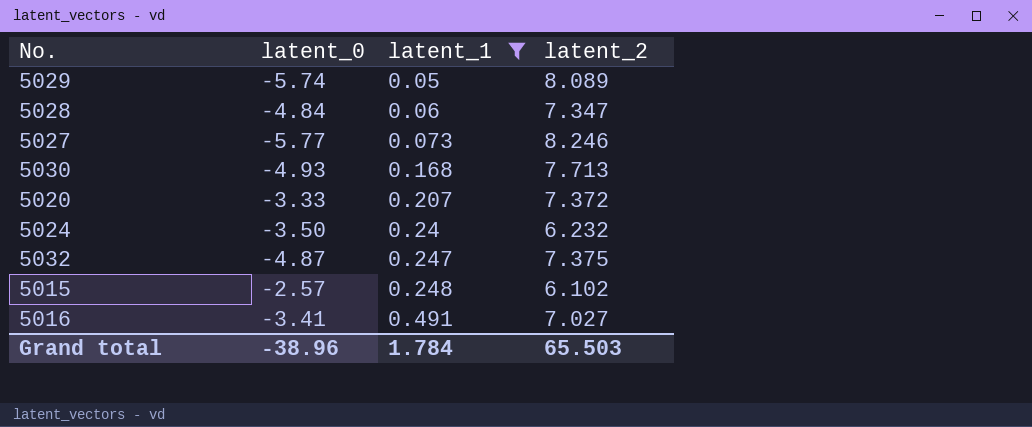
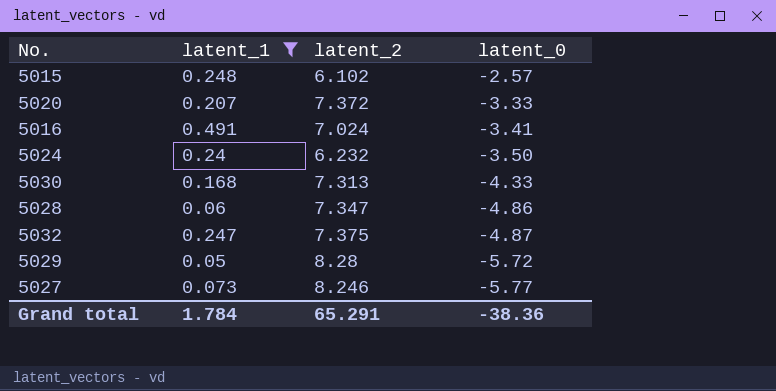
row order: latent_1 ascending -> latent_0 descending
column latent_0 | position: 2 -> 4
5016 | latent_2: 7.027 -> 7.024
5030 | latent_2: 7.713 -> 7.313
5030 | latent_0: -4.93 -> -4.33
5028 | latent_0: -4.84 -> -4.86
5029 | latent_2: 8.089 -> 8.28
5029 | latent_0: -5.74 -> -5.72
Grand total | latent_2: 65.503 -> 65.291
Grand total | latent_0: -38.96 -> -38.36

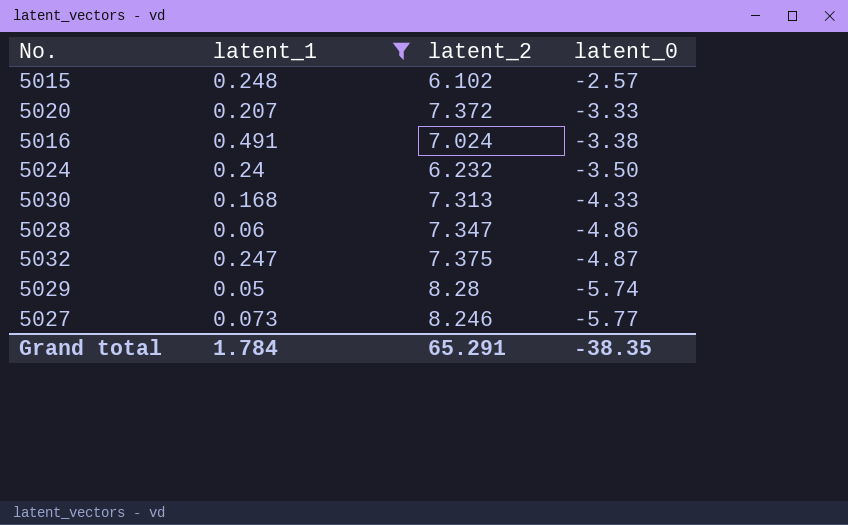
5016 | latent_0: -3.41 -> -3.38
5029 | latent_0: -5.72 -> -5.74
Grand total | latent_0: -38.36 -> -38.35

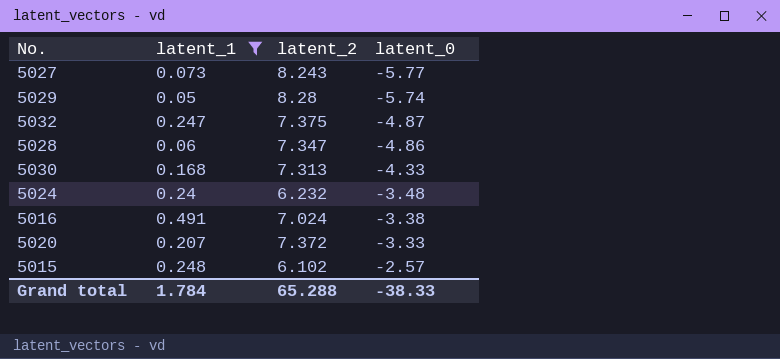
row order: latent_0 descending -> latent_0 ascending
5027 | latent_2: 8.246 -> 8.243
5024 | latent_0: -3.50 -> -3.48
Grand total | latent_2: 65.291 -> 65.288
Grand total | latent_0: -38.35 -> -38.33

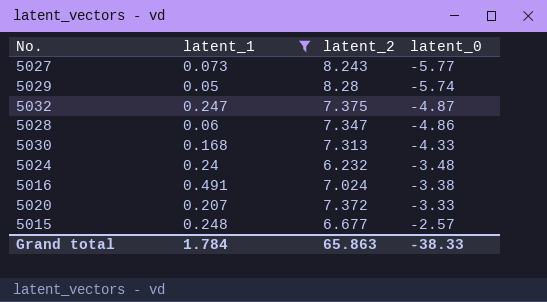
5015 | latent_2: 6.102 -> 6.677
Grand total | latent_2: 65.288 -> 65.863

